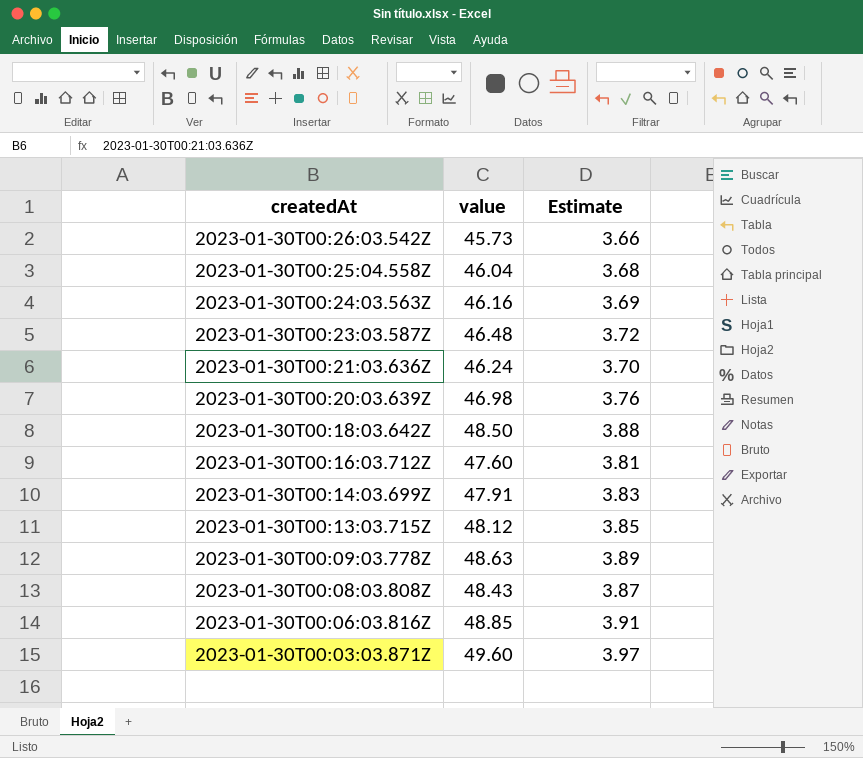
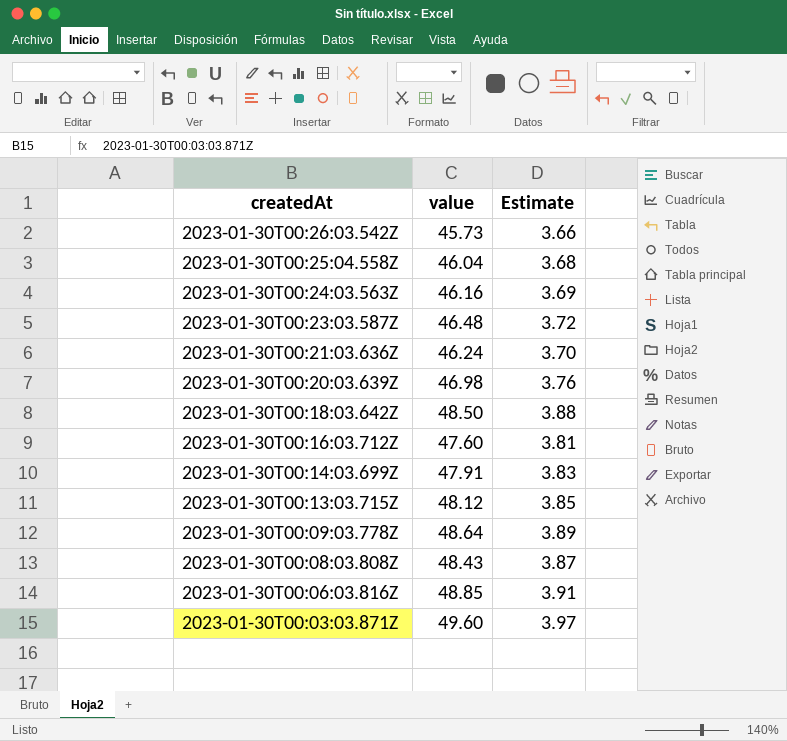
2023-01-30T00:09:03.778Z | value: 48.63 -> 48.64

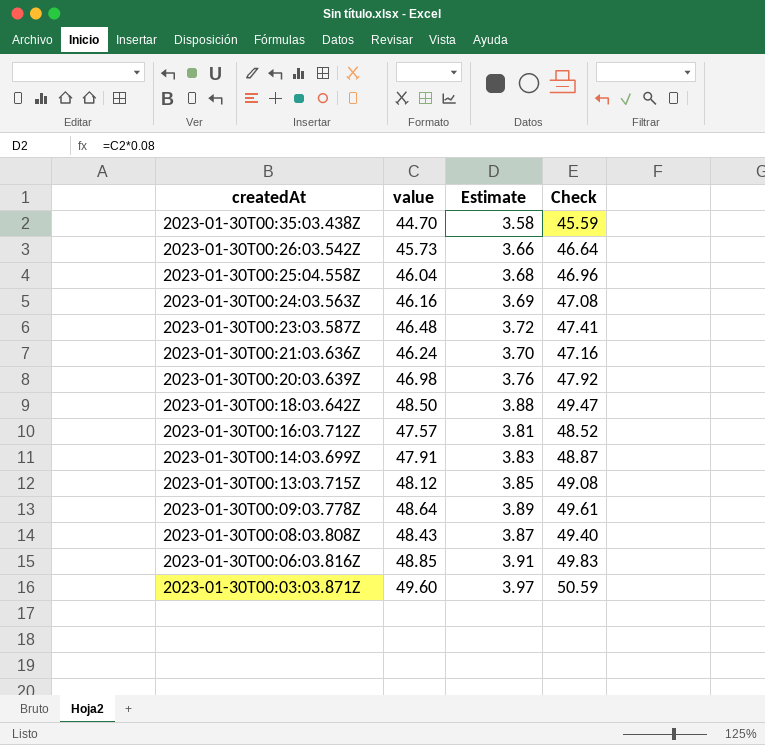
column Check | formula: none -> [value] * 1.02
row 2023-01-30T00:35:03.438Z: none -> 44.70 | 3.58 | 45.59
2023-01-30T00:16:03.712Z | value: 47.60 -> 47.57

